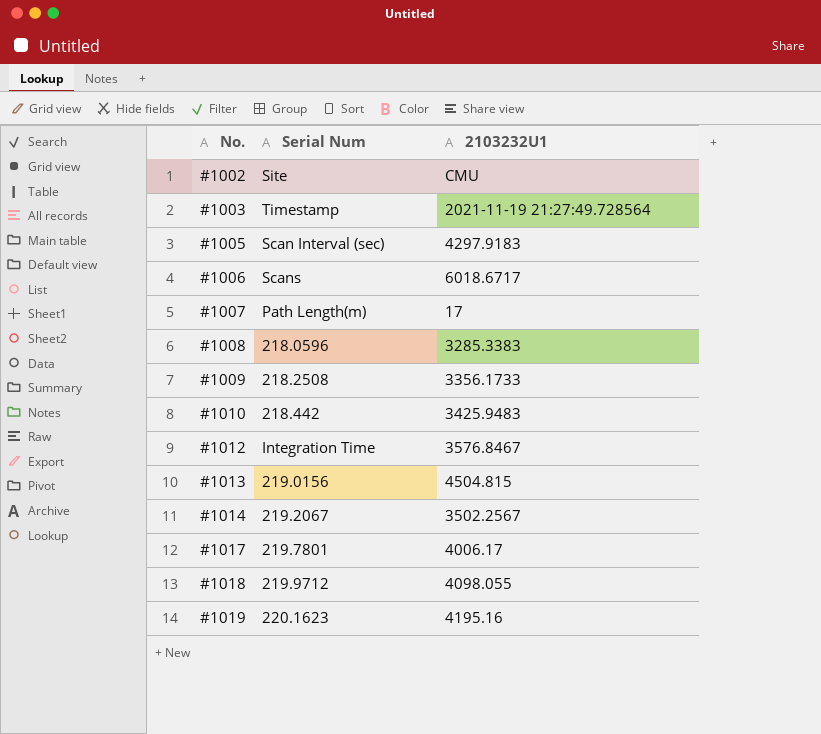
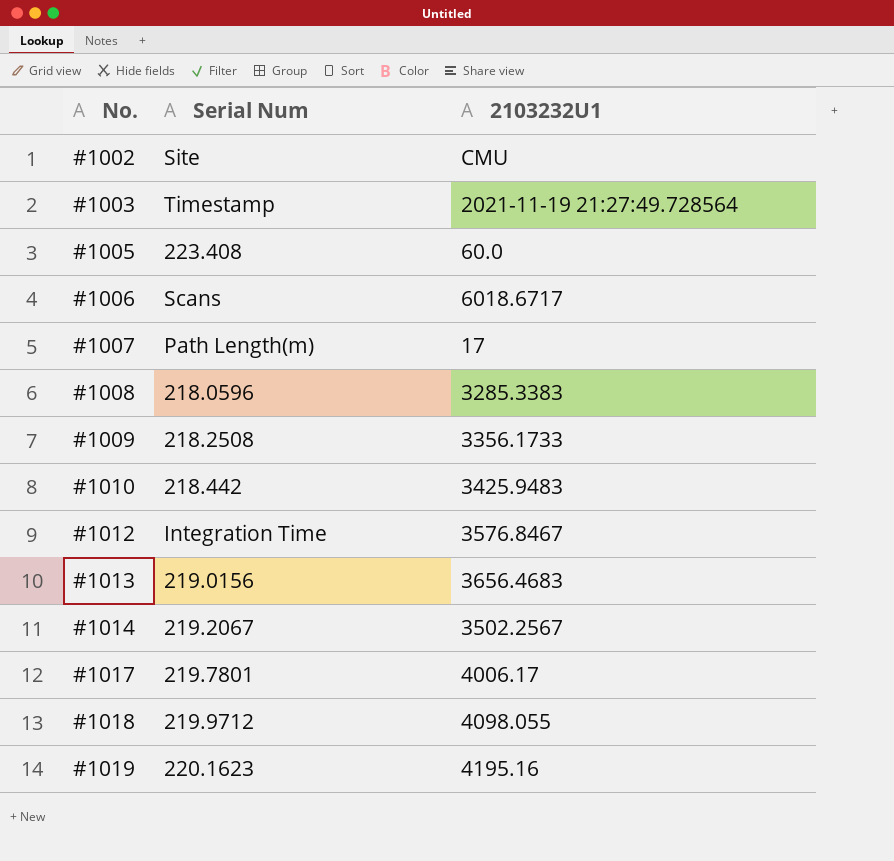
#1005 | Serial Num: Scan Interval (sec) -> 223.408
#1005 | 2103232U1: 4297.9183 -> 60.0
#1013 | 2103232U1: 4504.815 -> 3656.4683

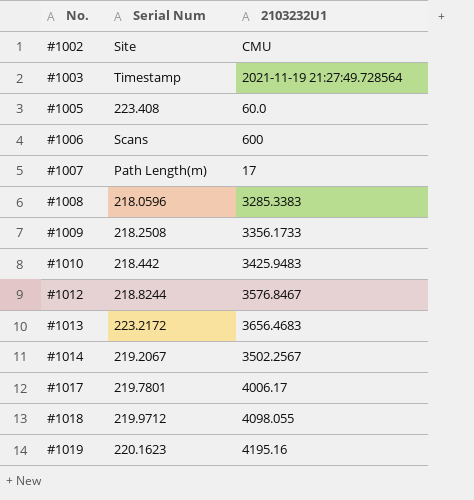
#1006 | 2103232U1: 6018.6717 -> 600
#1012 | Serial Num: Integration Time -> 218.8244
#1013 | Serial Num: 219.0156 -> 223.2172

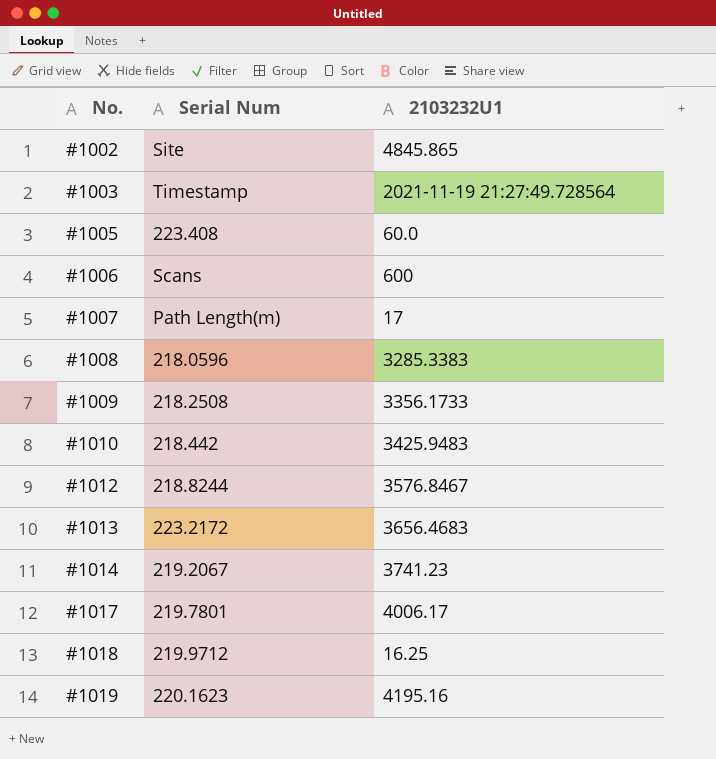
#1002 | 2103232U1: CMU -> 4845.865
#1014 | 2103232U1: 3502.2567 -> 3741.23
#1018 | 2103232U1: 4098.055 -> 16.25

